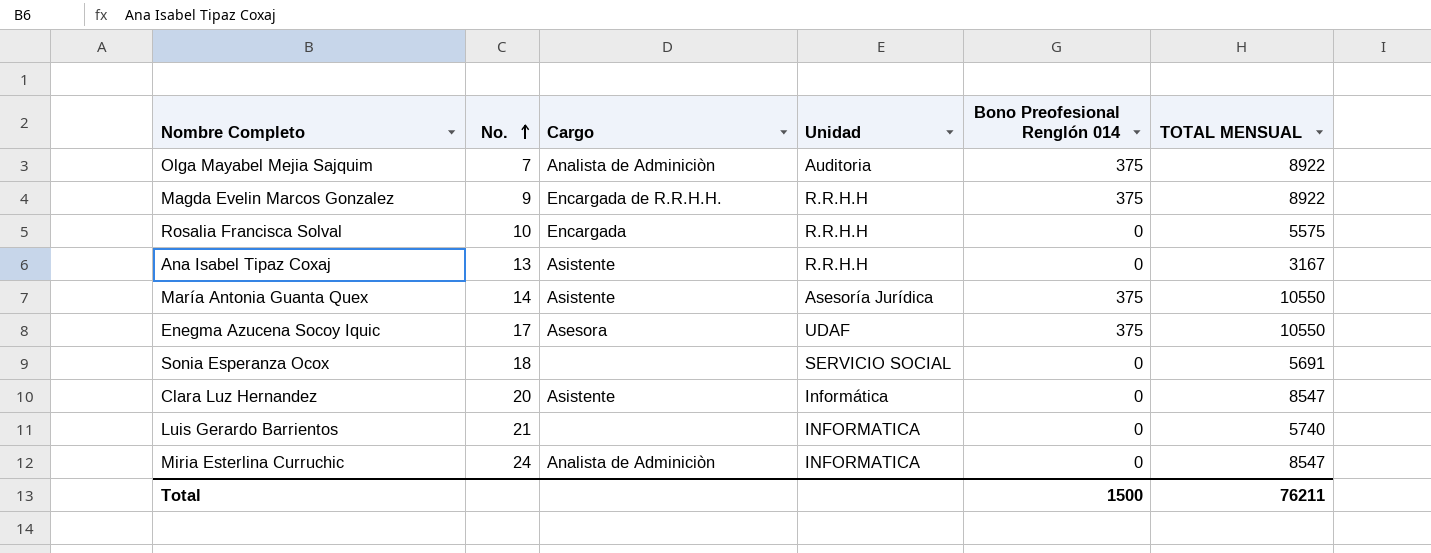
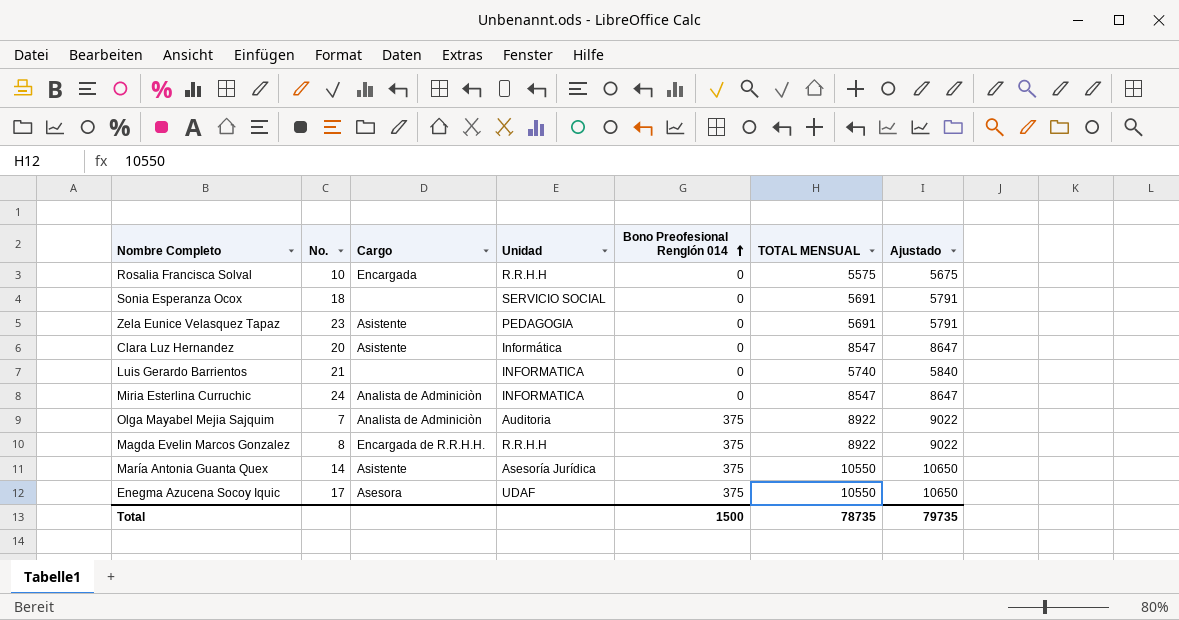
row order: No. ascending -> Bono Preofesional Renglón 014 ascending
column Ajustado | formula: none -> [TOTAL MENSUAL] + 100
row Ana Isabel Tipaz Coxaj: 13 | Asistente | R.R.H.H | 0 | 3167 -> none
row Zela Eunice Velasquez Tapaz: none -> 23 | Asistente | PEDAGOGIA | 0 | 5691 | 5791
Magda Evelin Marcos Gonzalez | No.: 9 -> 8
Total | TOTAL MENSUAL: 76211 -> 78735

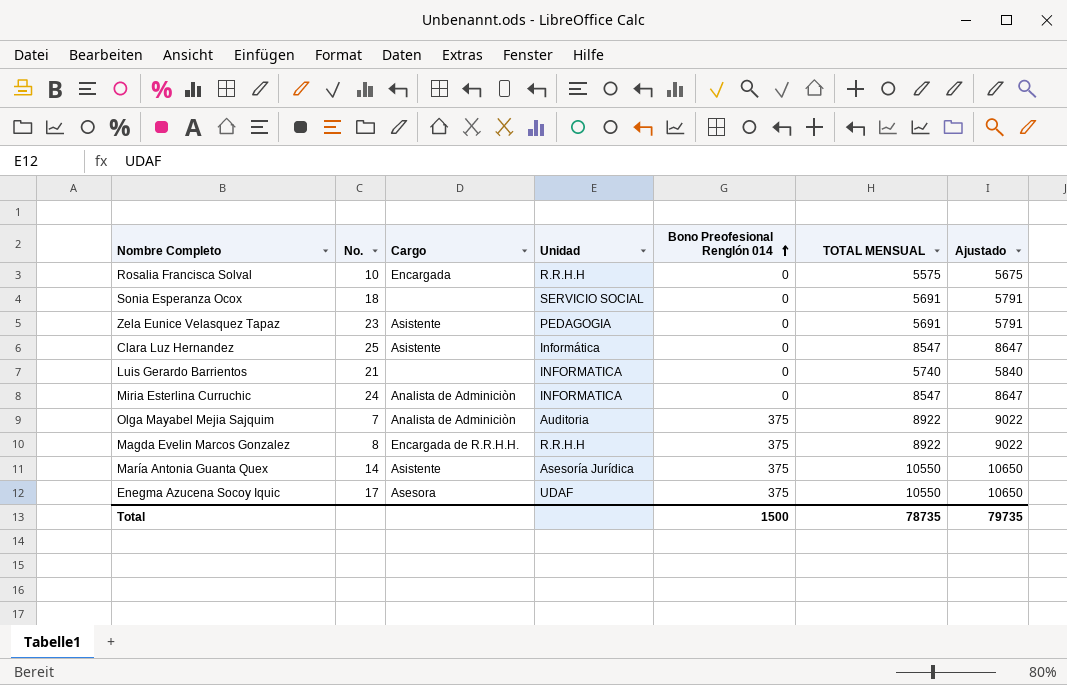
Clara Luz Hernandez | No.: 20 -> 25

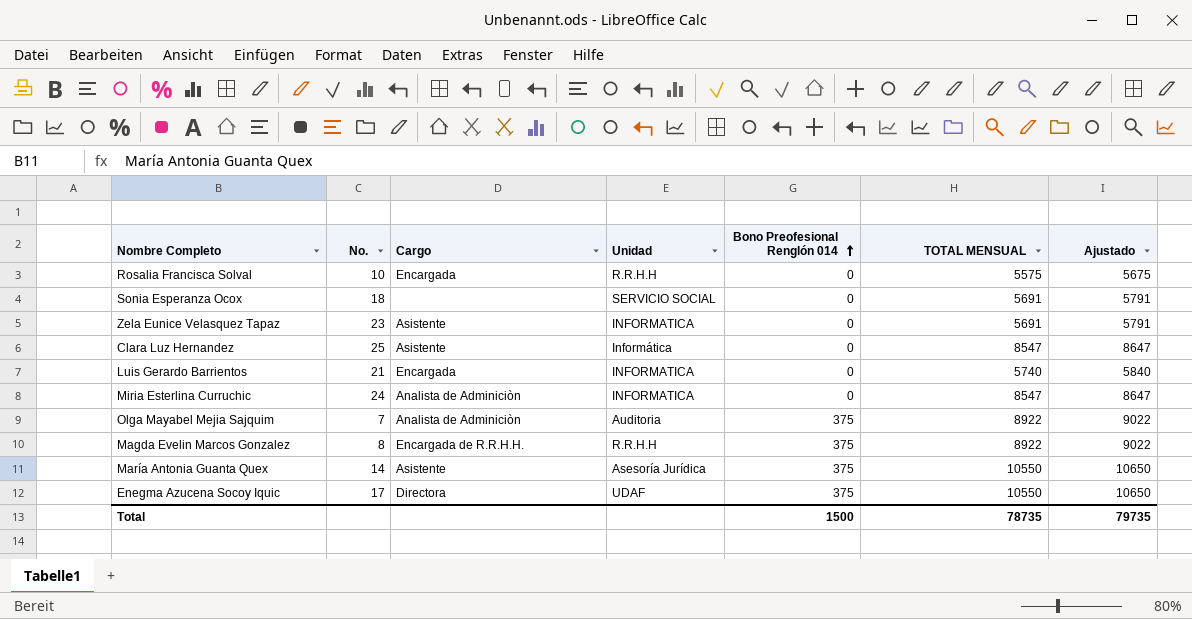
Zela Eunice Velasquez Tapaz | Unidad: PEDAGOGIA -> INFORMATICA
Luis Gerardo Barrientos | Cargo: none -> Encargada
Enegma Azucena Socoy Iquic | Cargo: Asesora -> Directora

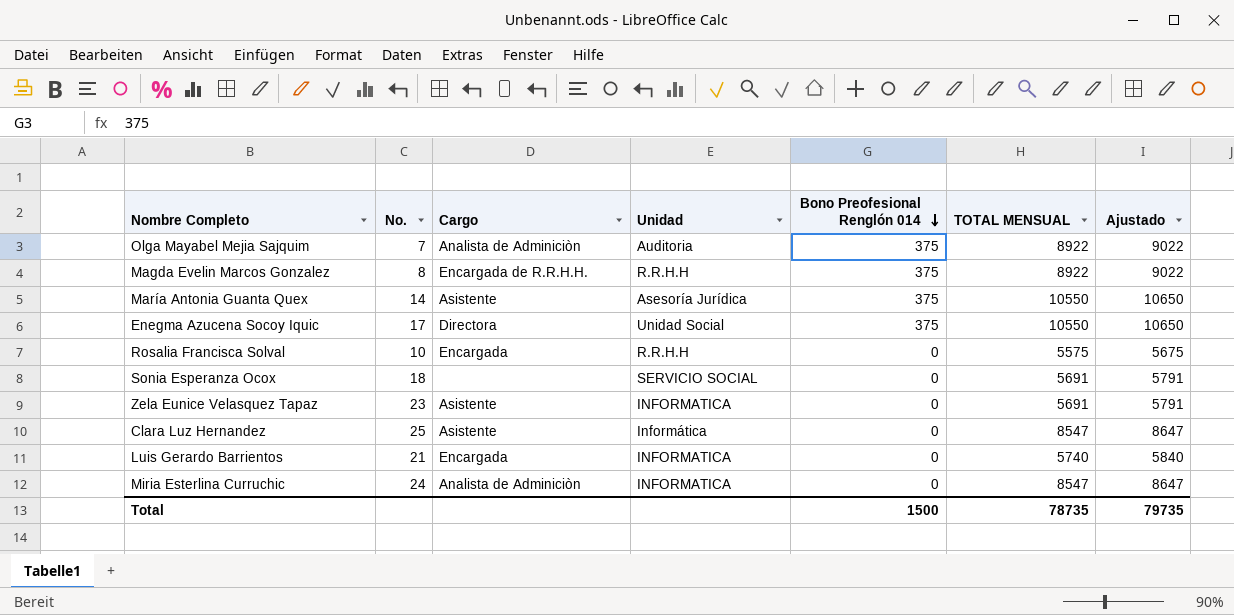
row order: Bono Preofesional Renglón 014 ascending -> Bono Preofesional Renglón 014 descending
Enegma Azucena Socoy Iquic | Unidad: UDAF -> Unidad Social

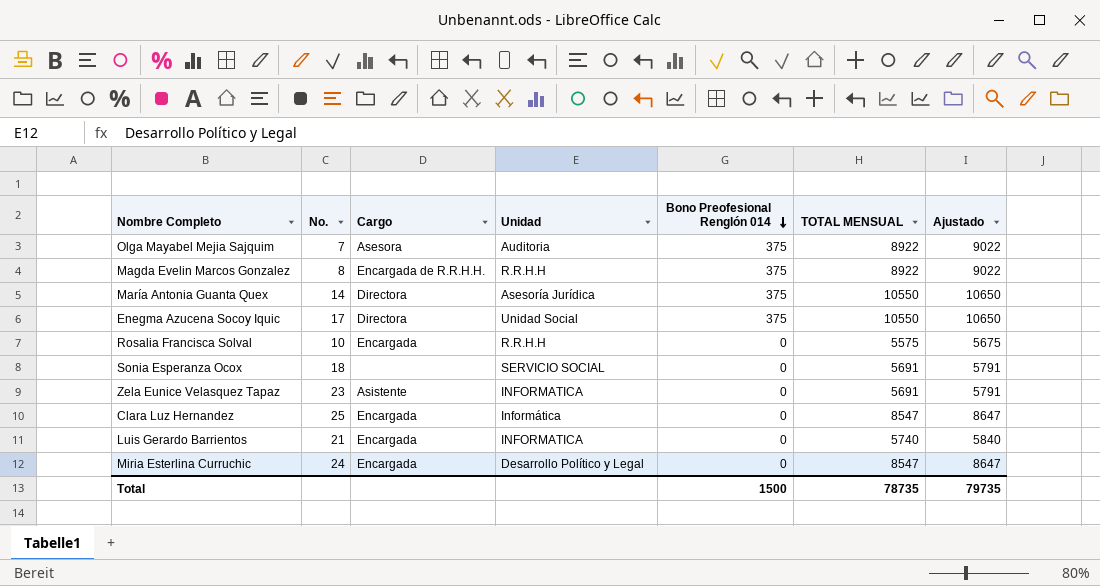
Olga Mayabel Mejia Sajquim | Cargo: Analista de Adminiciòn -> Asesora
María Antonia Guanta Quex | Cargo: Asistente -> Directora
Clara Luz Hernandez | Cargo: Asistente -> Encargada
Miria Esterlina Curruchic | Cargo: Analista de Adminiciòn -> Encargada
Miria Esterlina Curruchic | Unidad: INFORMATICA -> Desarrollo Político y Legal

